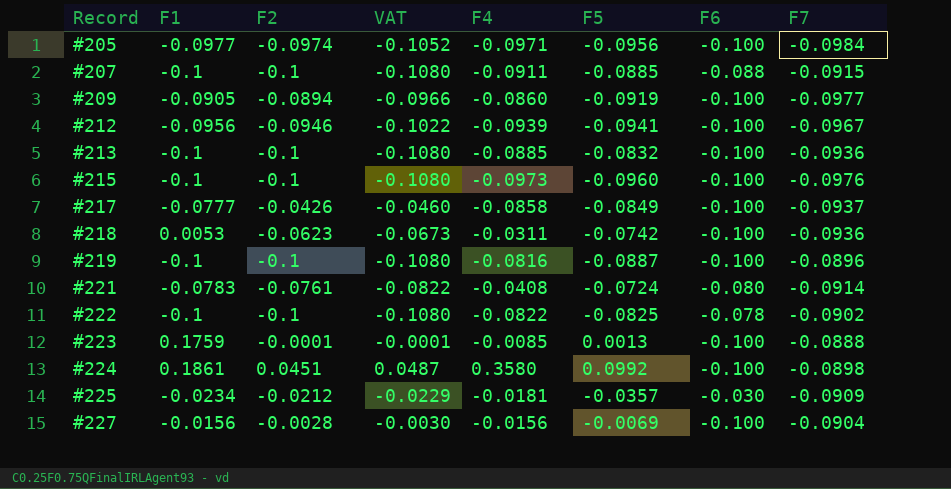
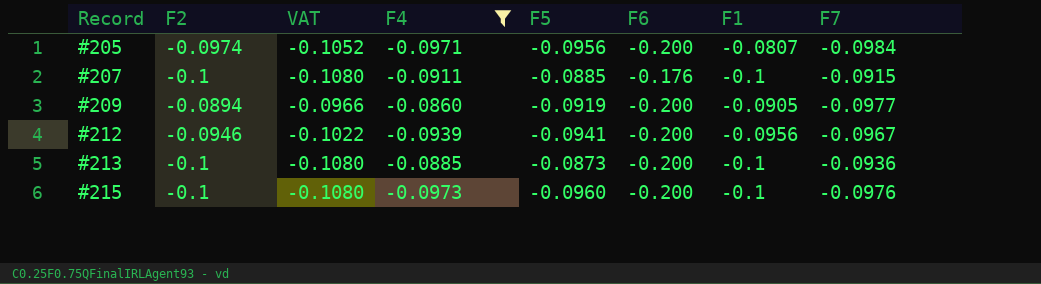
filter: none -> F4 <= -0.0860
column F1 | position: 2 -> 7
#205 | F6: -0.100 -> -0.200
#205 | F1: -0.0977 -> -0.0807
#207 | F6: -0.088 -> -0.176
#209 | F6: -0.100 -> -0.200
#212 | F6: -0.100 -> -0.200
#213 | F5: -0.0832 -> -0.0873
#213 | F6: -0.100 -> -0.200
#215 | F6: -0.100 -> -0.200

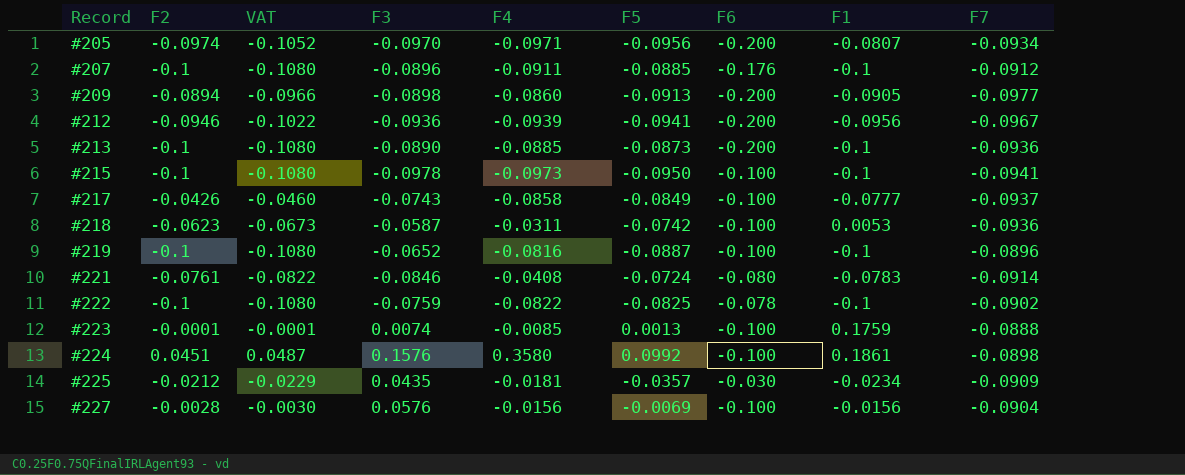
filter: F4 <= -0.0860 -> none
column F3 | position: none -> 4
#205 | F7: -0.0984 -> -0.0934
#207 | F7: -0.0915 -> -0.0912
#209 | F5: -0.0919 -> -0.0913
#215 | F5: -0.0960 -> -0.0950
#215 | F6: -0.200 -> -0.100
#215 | F7: -0.0976 -> -0.0941

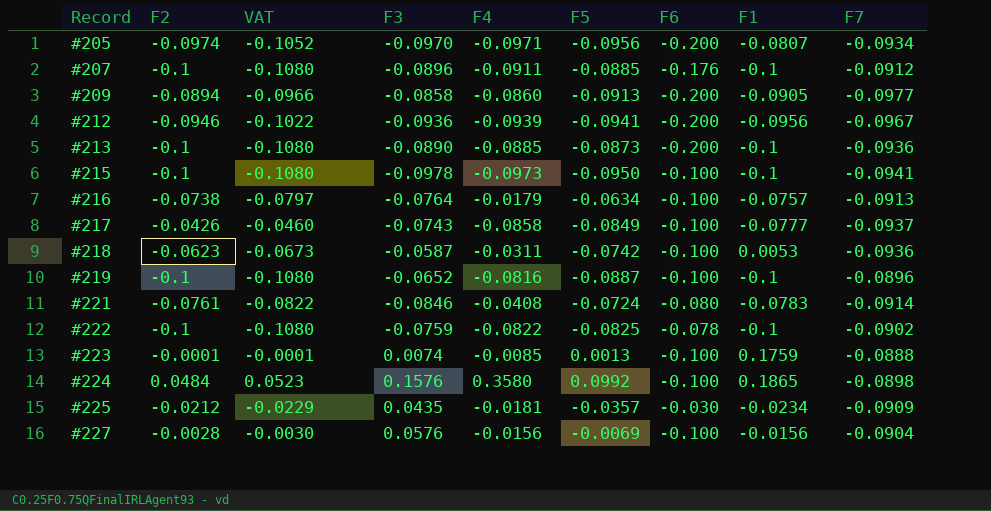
#209 | F3: -0.0898 -> -0.0858
row #216: none -> -0.0738 | -0.0797 | -0.0764 | -0.0179 | -0.0634 | -0.100 | -0.0757 | -0.0913
#224 | F2: 0.0451 -> 0.0484
#224 | VAT: 0.0487 -> 0.0523
#224 | F1: 0.1861 -> 0.1865

